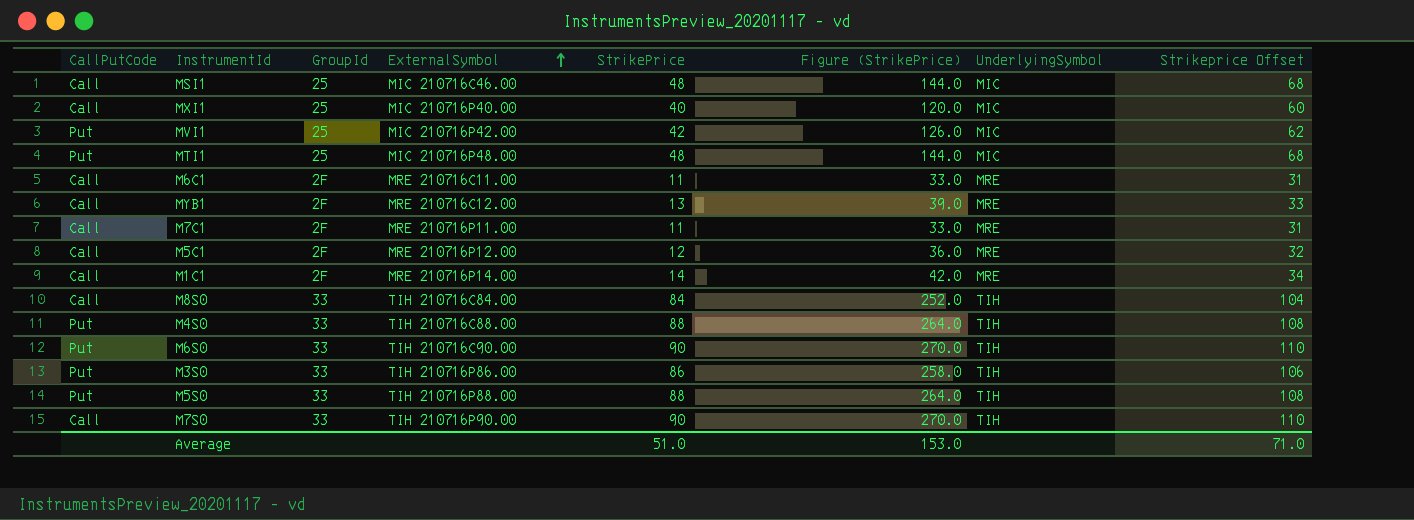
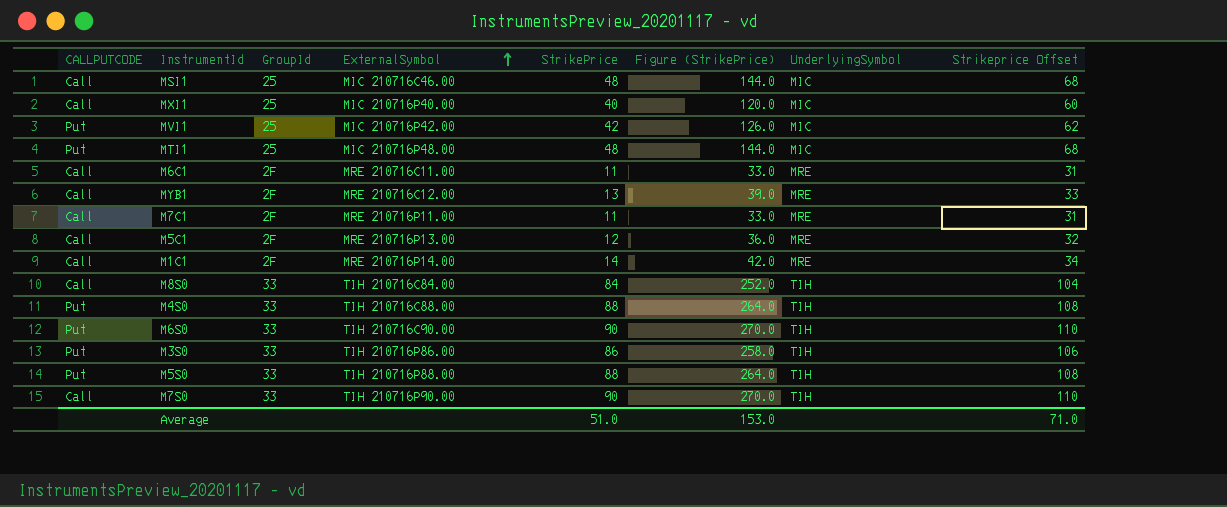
column name: CallPutCode -> CALLPUTCODE
M5C1 | ExternalSymbol: MRE 210716P12.00 -> MRE 210716P13.00

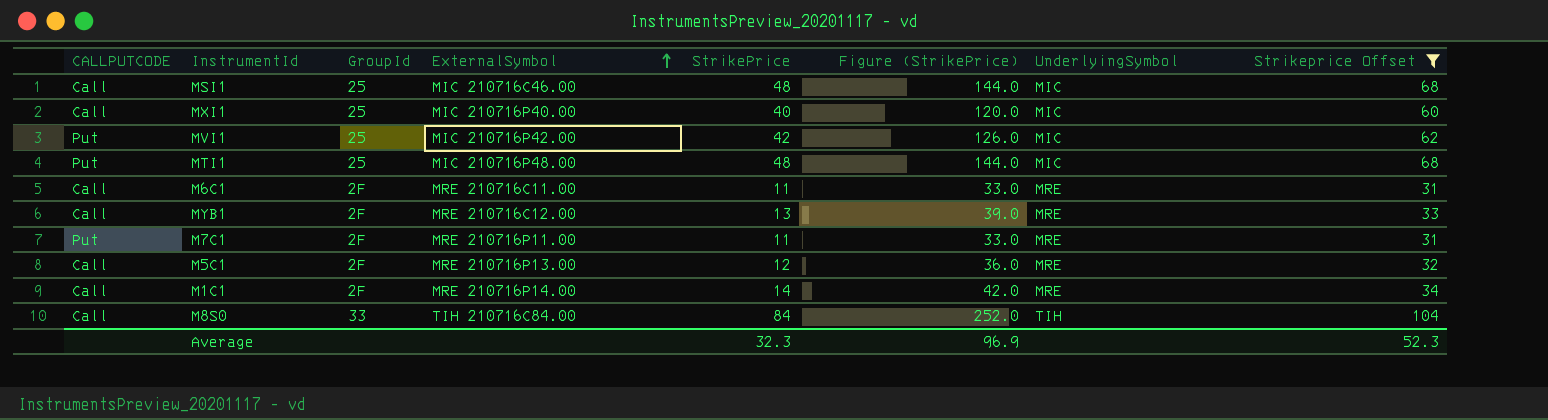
filter: none -> Strikeprice Offset <= 104
M7C1 | CALLPUTCODE: Call -> Put
Average | StrikePrice: 51.0 -> 32.3
Average | Figure (StrikePrice): 153.0 -> 96.9
Average | Strikeprice Offset: 71.0 -> 52.3

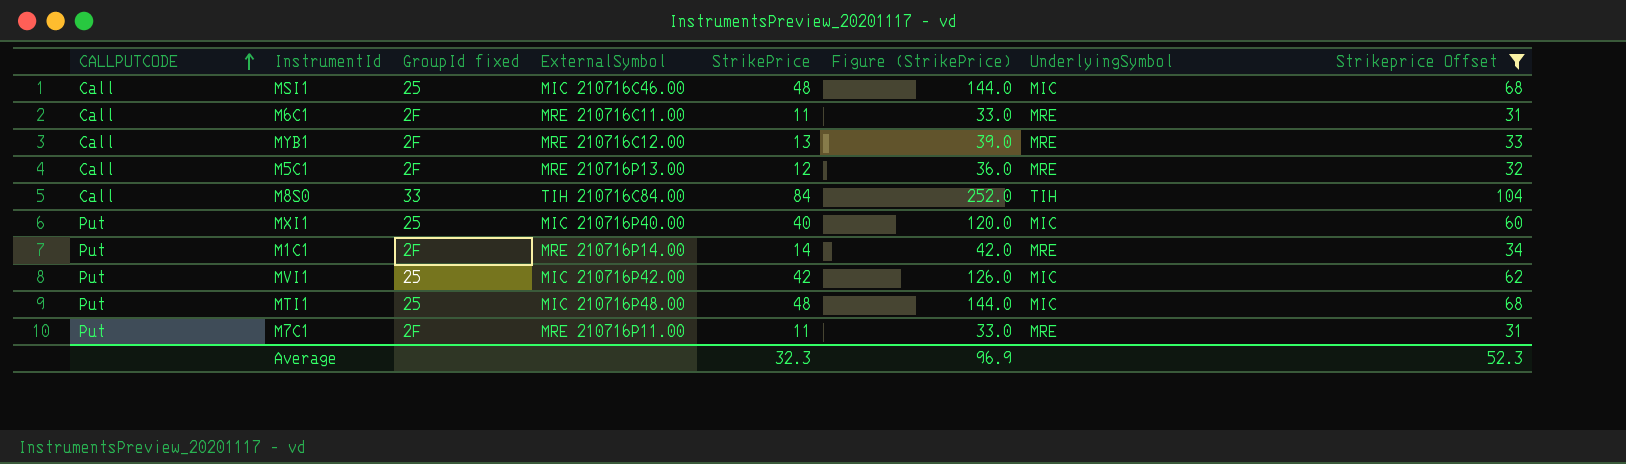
row order: ExternalSymbol ascending -> CALLPUTCODE ascending
column name: GroupId -> GroupId fixed
MXI1 | CALLPUTCODE: Call -> Put
M1C1 | CALLPUTCODE: Call -> Put

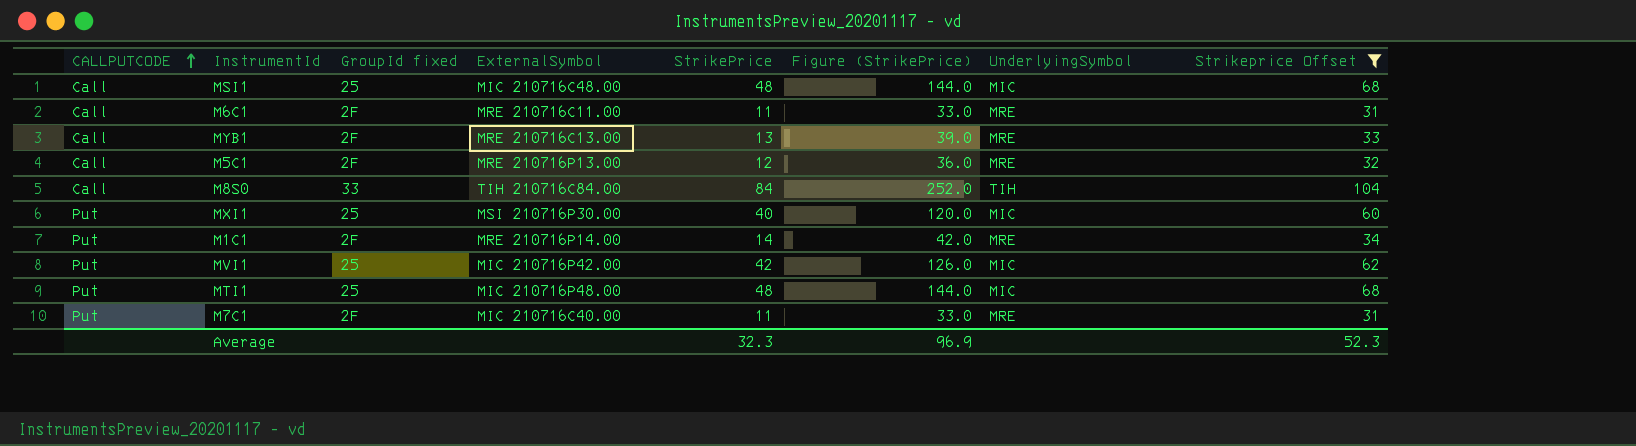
MSI1 | ExternalSymbol: MIC 210716C46.00 -> MIC 210716C48.00
MYB1 | ExternalSymbol: MRE 210716C12.00 -> MRE 210716C13.00
MXI1 | ExternalSymbol: MIC 210716P40.00 -> MSI 210716P30.00
M7C1 | ExternalSymbol: MRE 210716P11.00 -> MIC 210716C40.00

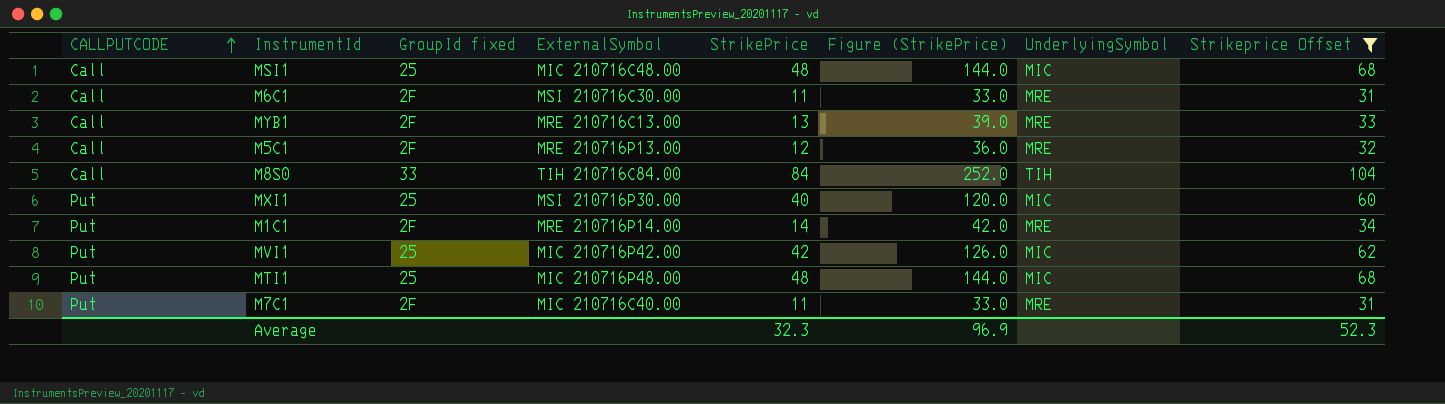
M6C1 | ExternalSymbol: MRE 210716C11.00 -> MSI 210716C30.00

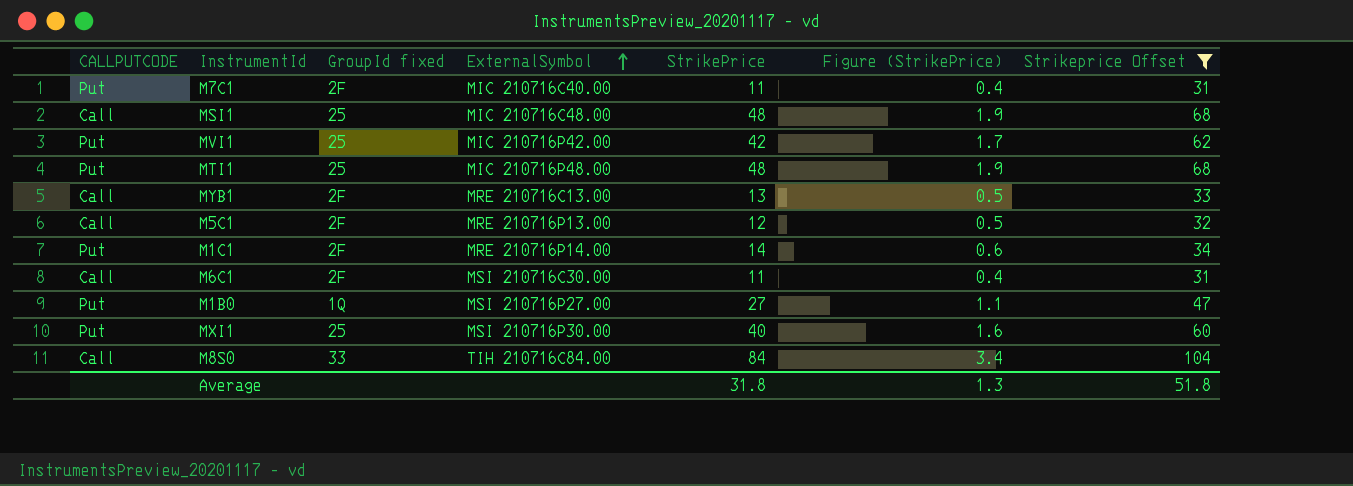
row order: CALLPUTCODE ascending -> ExternalSymbol ascending
column UnderlyingSymbol | position: 7 -> none
column Figure (StrikePrice) | formula: [StrikePrice] * 3 -> [StrikePrice] * 0.04
row M1B0: none -> Put | 1Q | MSI 210716P27.00 | 27 | 1.1 | 47
Average | StrikePrice: 32.3 -> 31.8
Average | Figure (StrikePrice): 96.9 -> 1.3
Average | Strikeprice Offset: 52.3 -> 51.8

